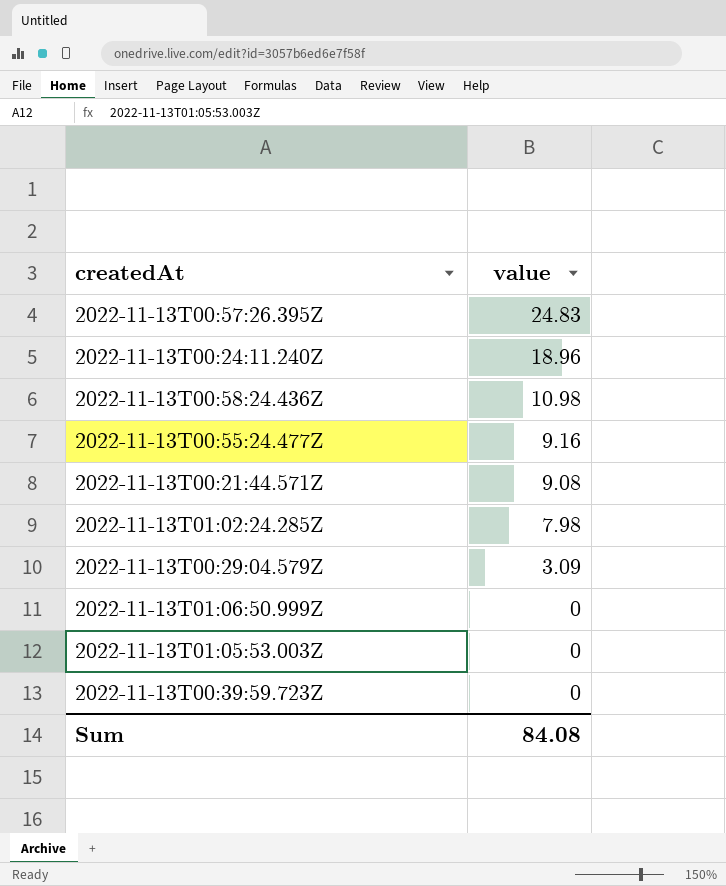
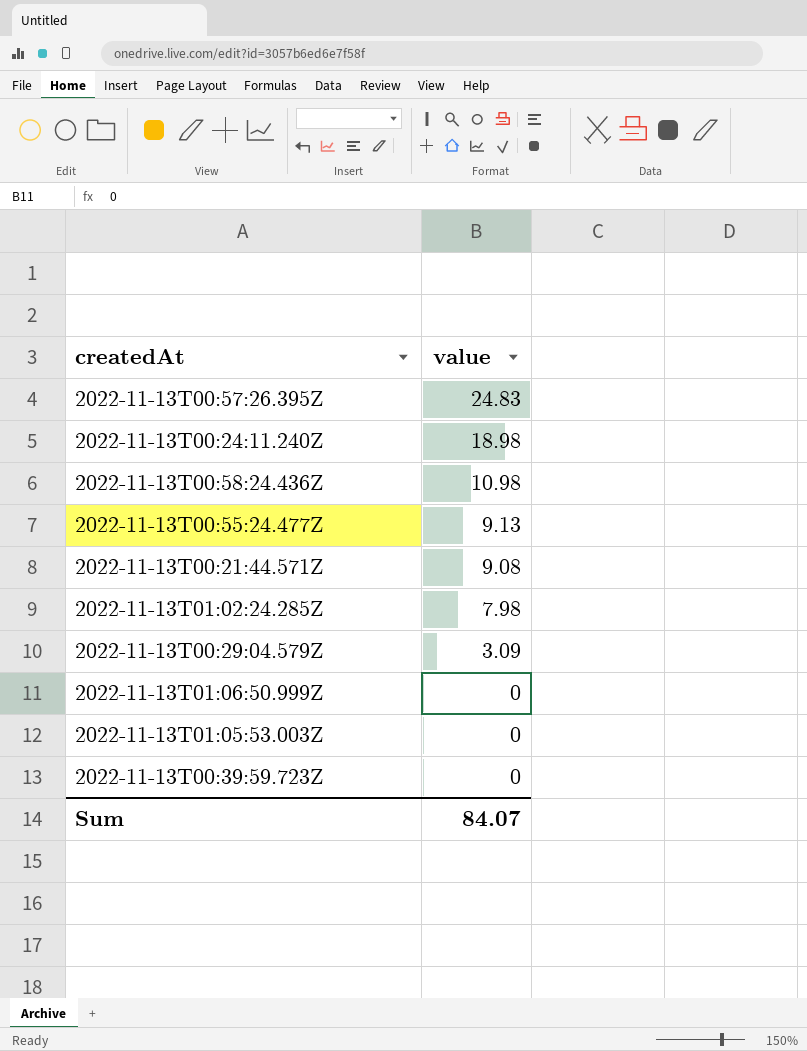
2022-11-13T00:24:11.240Z | value: 18.96 -> 18.98
2022-11-13T00:55:24.477Z | value: 9.16 -> 9.13
Sum | value: 84.08 -> 84.07

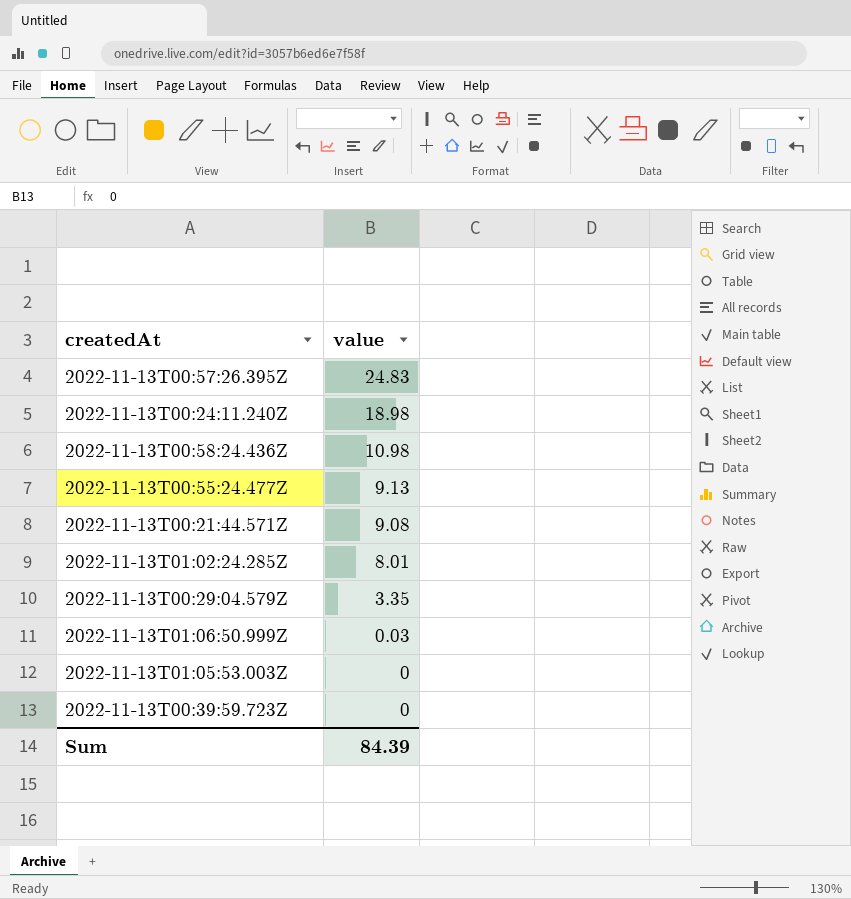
2022-11-13T01:02:24.285Z | value: 7.98 -> 8.01
2022-11-13T00:29:04.579Z | value: 3.09 -> 3.35
2022-11-13T01:06:50.999Z | value: 0 -> 0.03
Sum | value: 84.07 -> 84.39

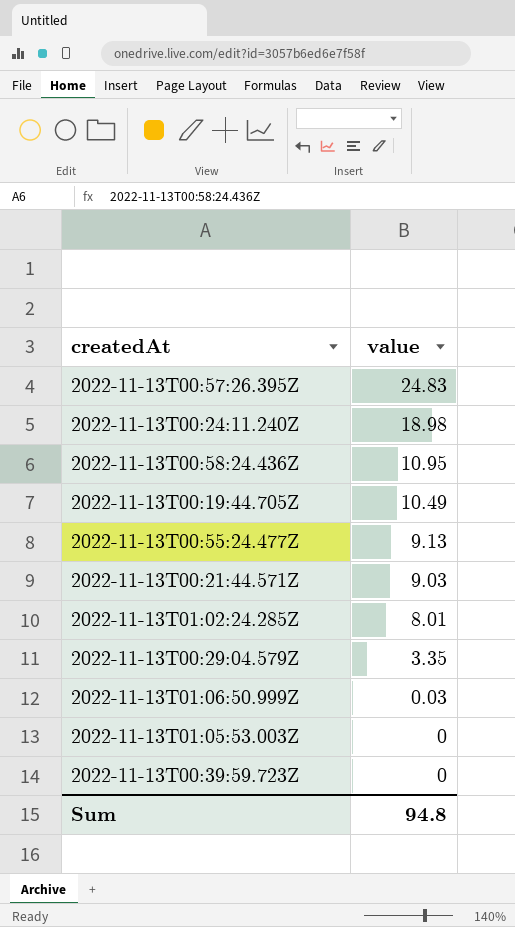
2022-11-13T00:58:24.436Z | value: 10.98 -> 10.95
row 2022-11-13T00:19:44.705Z: none -> 10.49
2022-11-13T00:21:44.571Z | value: 9.08 -> 9.03
Sum | value: 84.39 -> 94.8

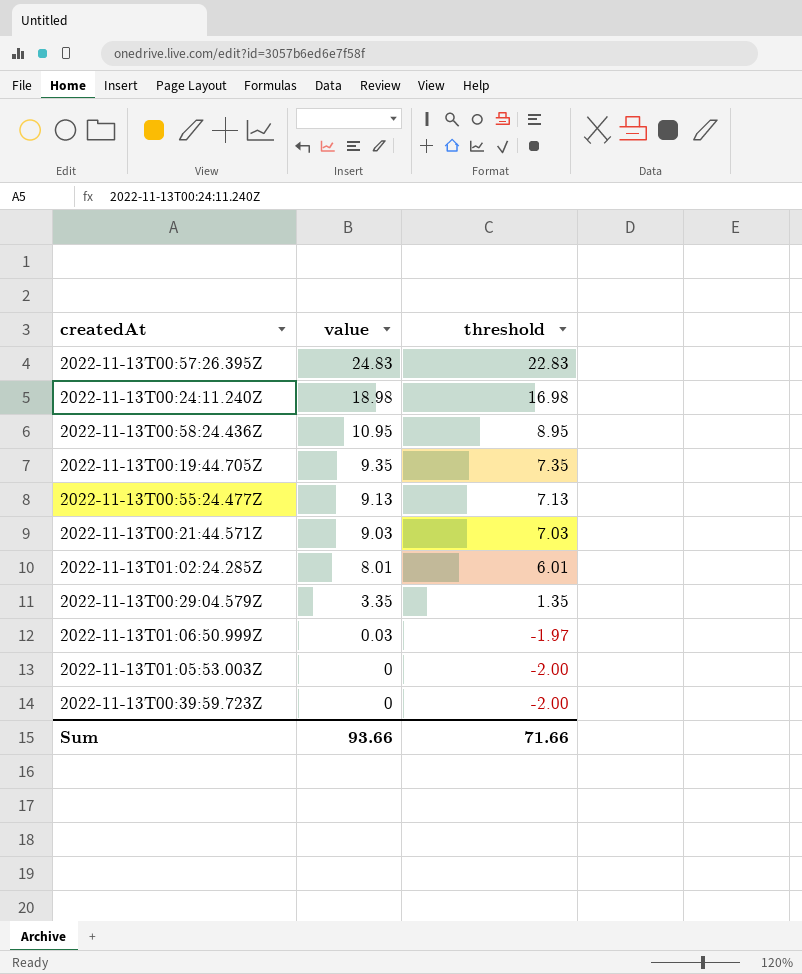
column threshold | formula: none -> [value] - 2
2022-11-13T00:19:44.705Z | value: 10.49 -> 9.35
Sum | value: 94.8 -> 93.66

